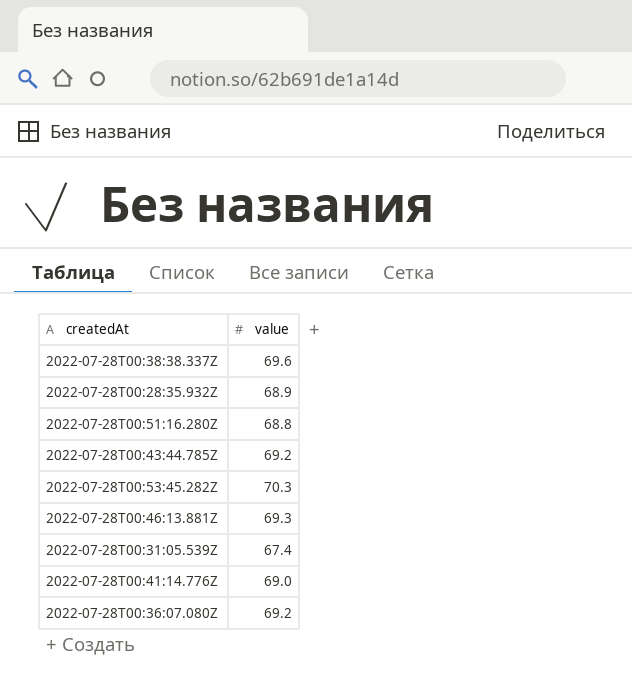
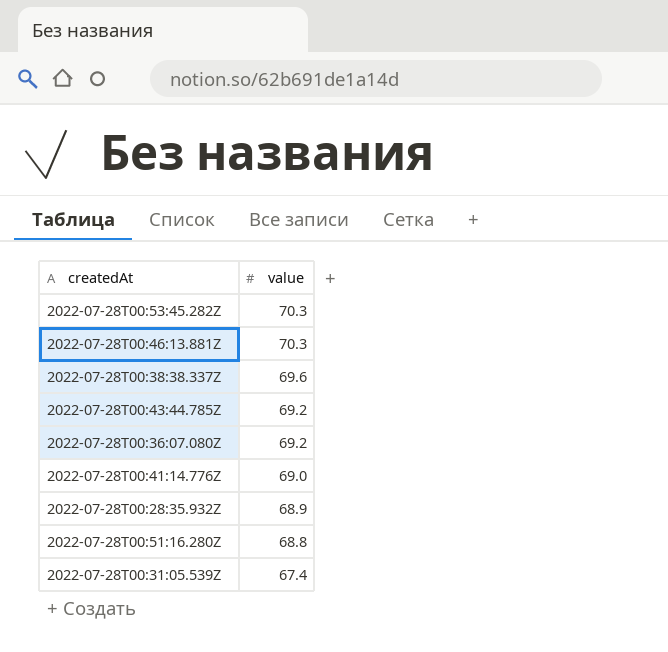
row order: none -> value descending
2022-07-28T00:46:13.881Z | value: 69.3 -> 70.3

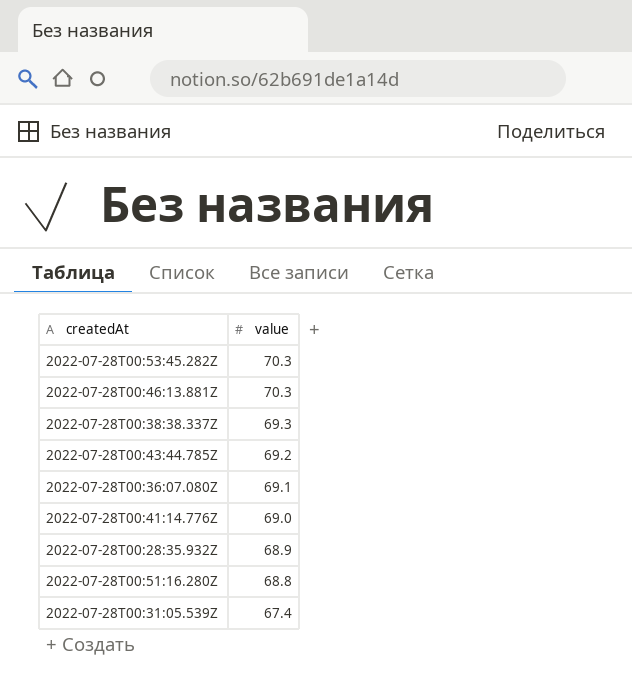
2022-07-28T00:38:38.337Z | value: 69.6 -> 69.3
2022-07-28T00:36:07.080Z | value: 69.2 -> 69.1

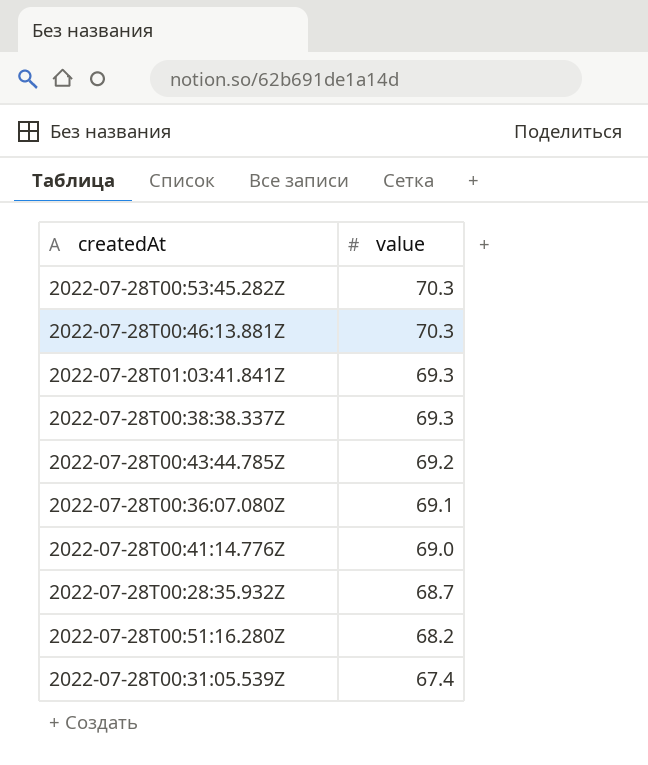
row 2022-07-28T01:03:41.841Z: none -> 69.3
2022-07-28T00:28:35.932Z | value: 68.9 -> 68.7
2022-07-28T00:51:16.280Z | value: 68.8 -> 68.2

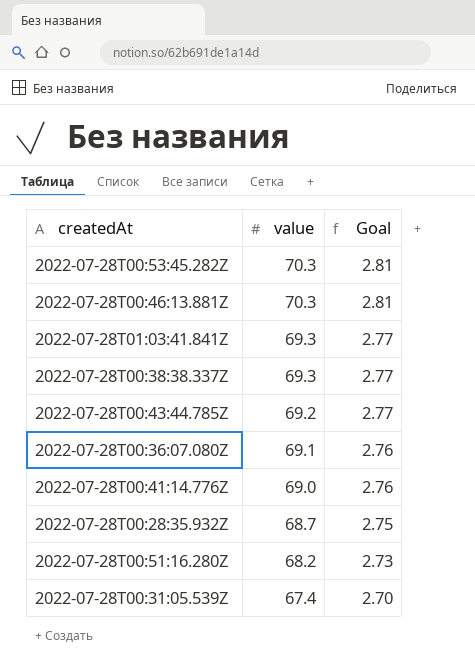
column Goal | formula: none -> [value] * 0.04

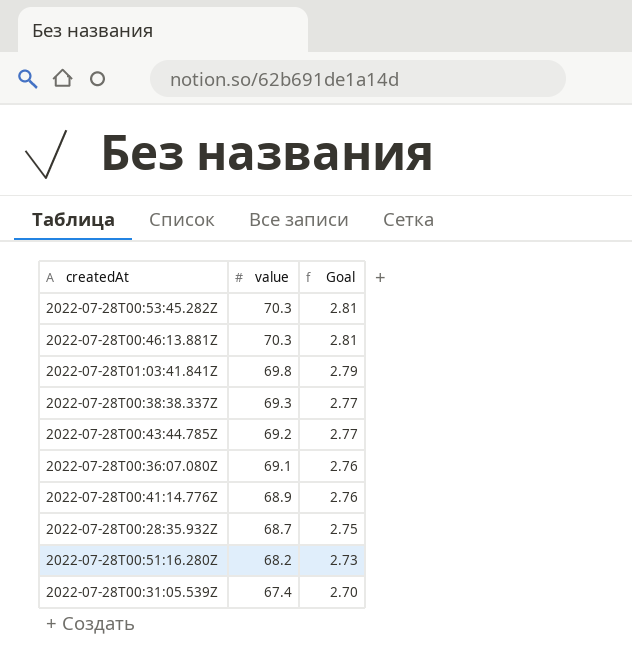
2022-07-28T01:03:41.841Z | value: 69.3 -> 69.8
2022-07-28T01:03:41.841Z | Goal: 2.77 -> 2.79
2022-07-28T00:41:14.776Z | value: 69.0 -> 68.9

